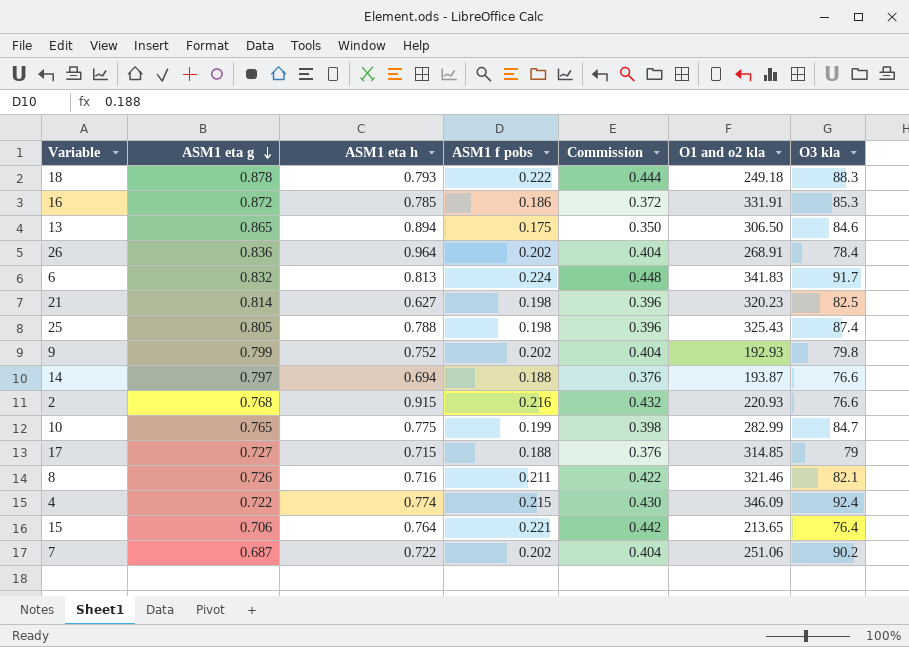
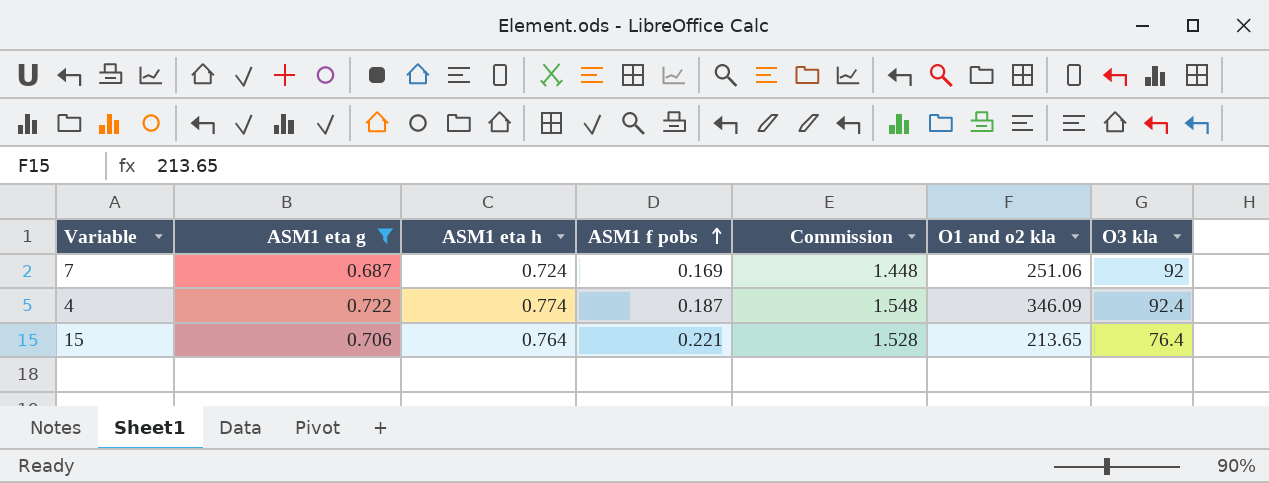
filter: none -> ASM1 eta g <= 0.722
row order: ASM1 eta g descending -> ASM1 f pobs ascending
column Commission | formula: [ASM1 f pobs] * 2 -> [ASM1 eta h] * 2
7 | ASM1 eta h: 0.722 -> 0.724
7 | ASM1 f pobs: 0.202 -> 0.169
7 | O3 kla: 90.2 -> 92
4 | ASM1 f pobs: 0.215 -> 0.187

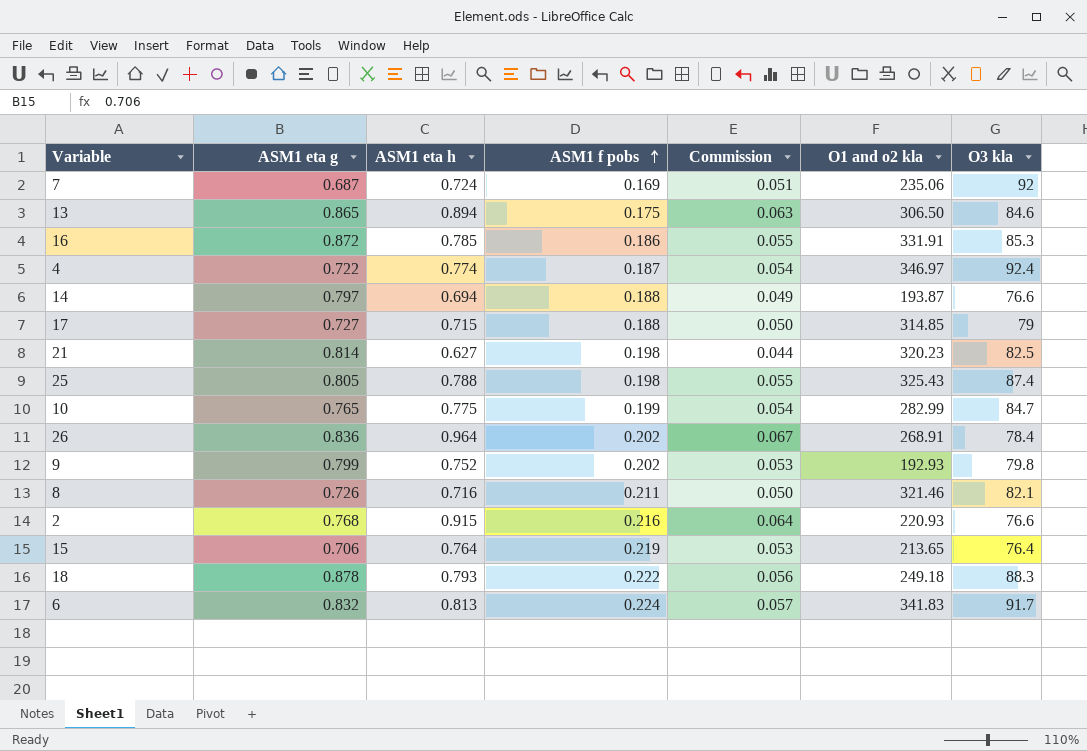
filter: ASM1 eta g <= 0.722 -> none
column Commission | formula: [ASM1 eta h] * 2 -> [ASM1 eta h] * 0.07
7 | O1 and o2 kla: 251.06 -> 235.06
4 | O1 and o2 kla: 346.09 -> 346.97
15 | ASM1 f pobs: 0.221 -> 0.219

